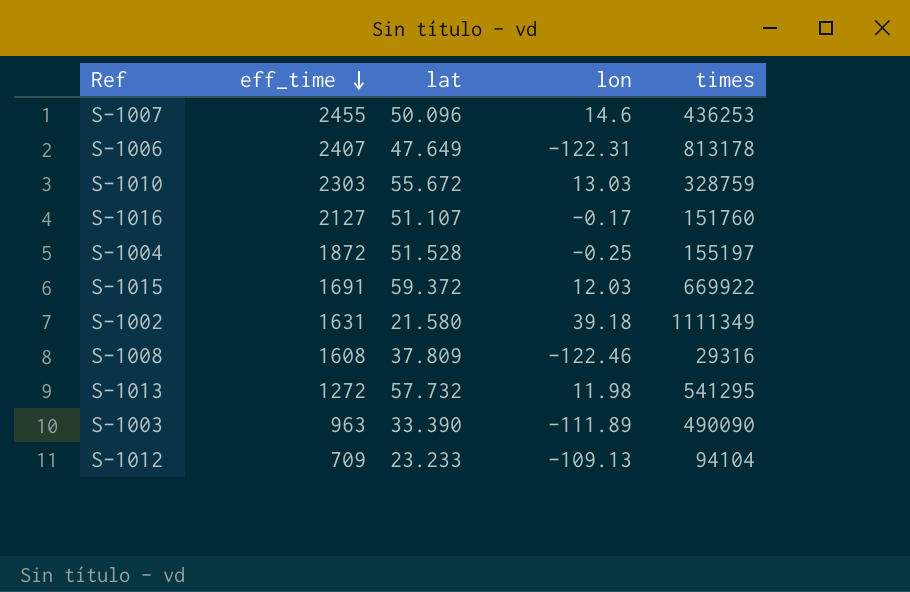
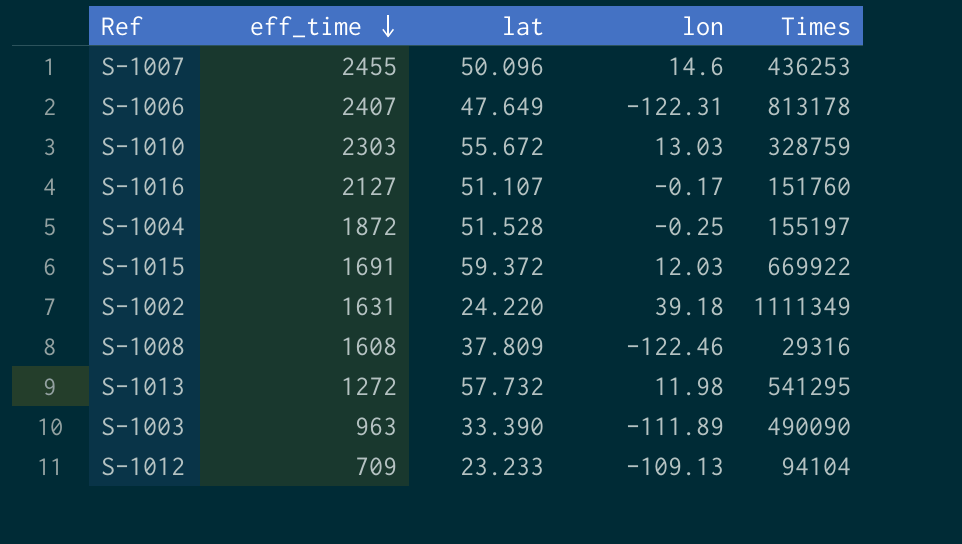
column name: times -> Times
S-1002 | lat: 21.580 -> 24.220

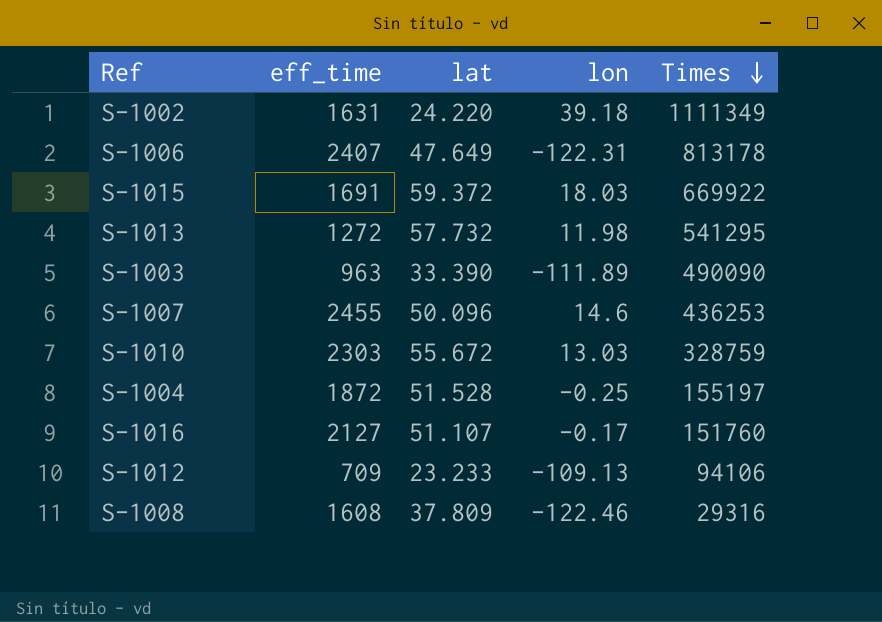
row order: eff_time descending -> Times descending
S-1015 | lon: 12.03 -> 18.03
S-1012 | Times: 94104 -> 94106

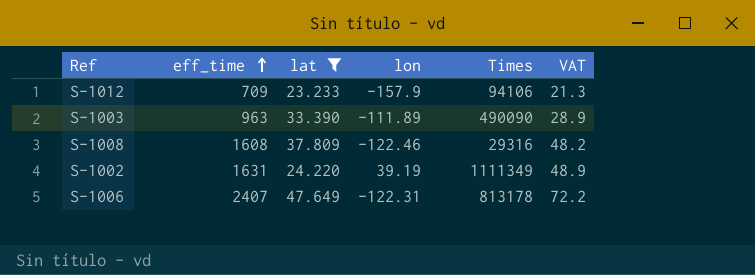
filter: none -> lat <= 47.649
row order: Times descending -> eff_time ascending
column VAT | formula: none -> [eff_time] * 0.03
S-1012 | lon: -109.13 -> -157.9
S-1002 | lon: 39.18 -> 39.19

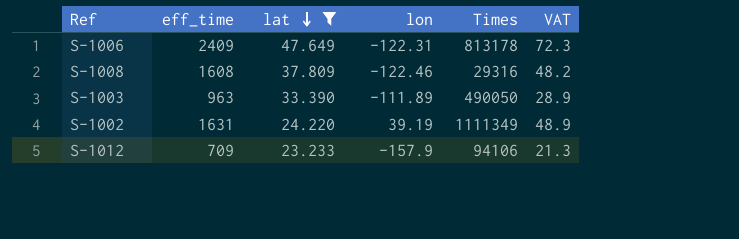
row order: eff_time ascending -> lat descending
S-1006 | eff_time: 2407 -> 2409
S-1006 | VAT: 72.2 -> 72.3
S-1003 | Times: 490090 -> 490050

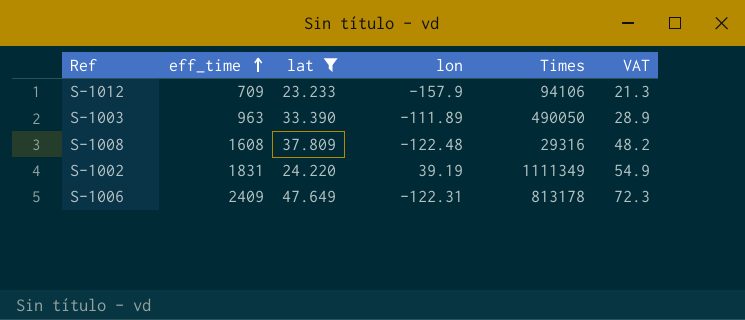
row order: lat descending -> eff_time ascending
S-1008 | lon: -122.46 -> -122.48
S-1002 | eff_time: 1631 -> 1831
S-1002 | VAT: 48.9 -> 54.9

